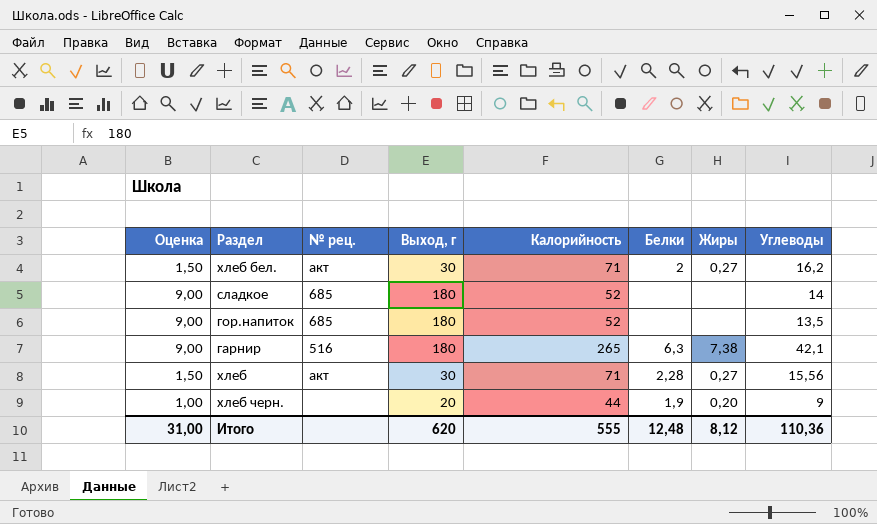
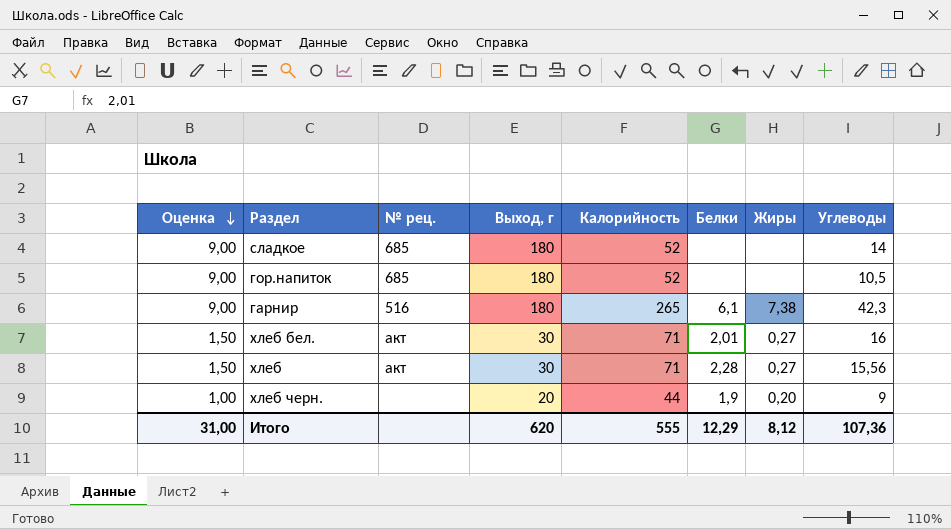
row order: none -> Оценка descending
гор.напиток | Углеводы: 13,5 -> 10,5
гарнир | Белки: 6,3 -> 6,1
гарнир | Углеводы: 42,1 -> 42,3
хлеб бел. | Белки: 2 -> 2,01
хлеб бел. | Углеводы: 16,2 -> 16
Итого | Белки: 12,48 -> 12,29
Итого | Углеводы: 110,36 -> 107,36

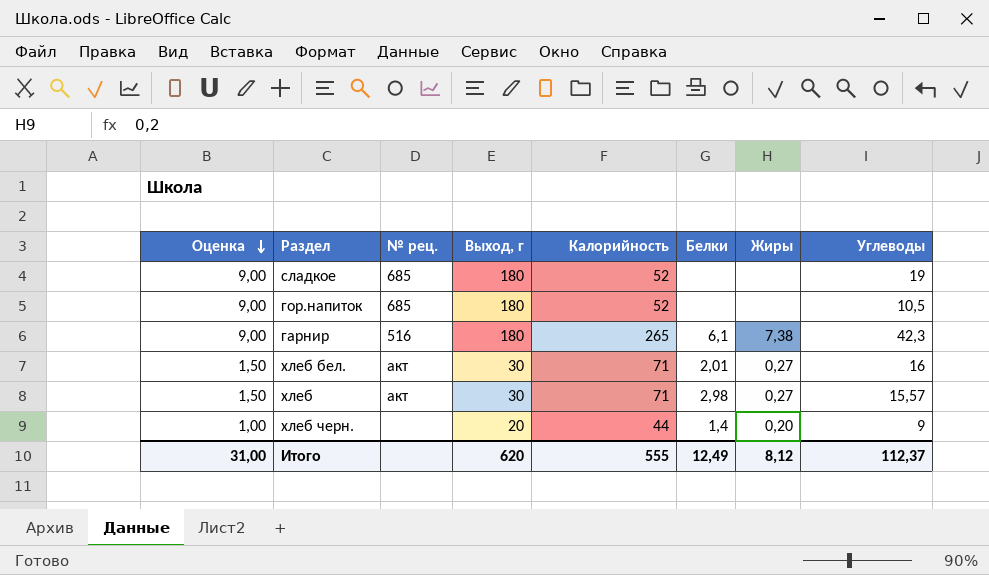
сладкое | Углеводы: 14 -> 19
хлеб | Белки: 2,28 -> 2,98
хлеб | Углеводы: 15,56 -> 15,57
хлеб черн. | Белки: 1,9 -> 1,4
Итого | Белки: 12,29 -> 12,49
Итого | Углеводы: 107,36 -> 112,37

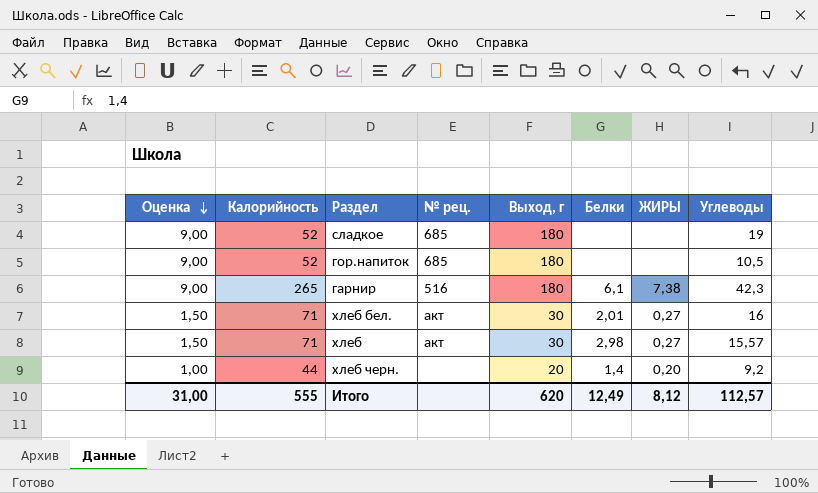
column Калорийность | position: 5 -> 2
column name: Жиры -> ЖИРЫ
хлеб черн. | Углеводы: 9 -> 9,2
Итого | Углеводы: 112,37 -> 112,57

